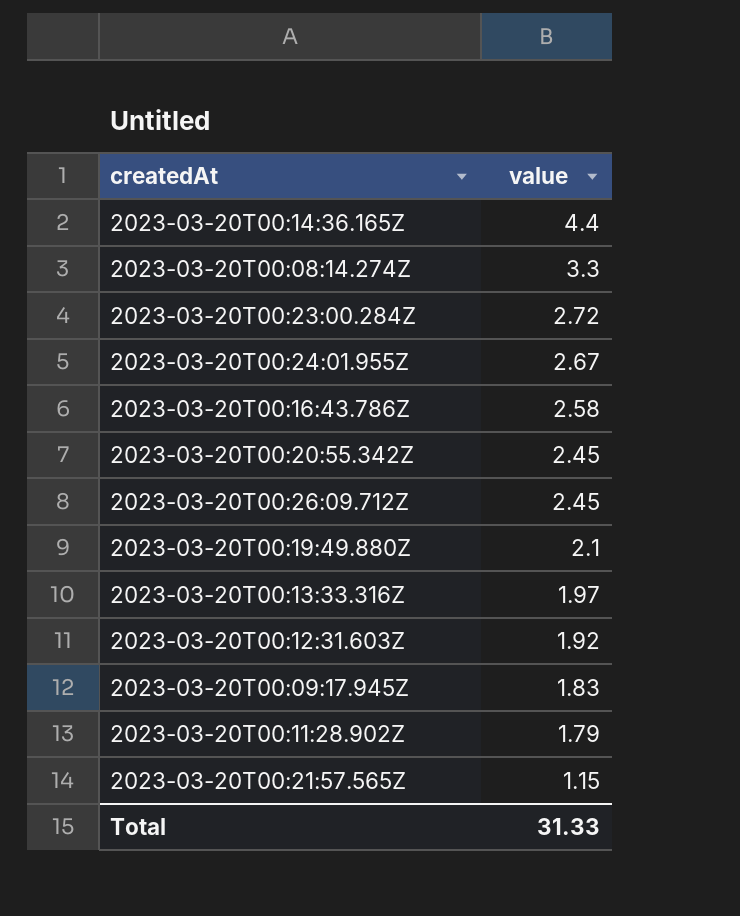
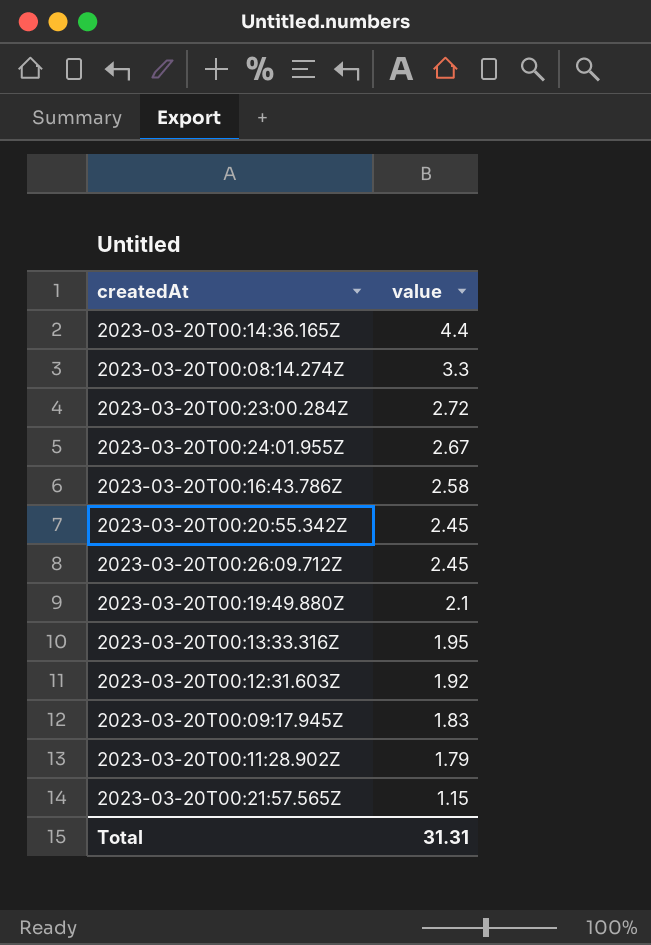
2023-03-20T00:13:33.316Z | value: 1.97 -> 1.95
Total | value: 31.33 -> 31.31

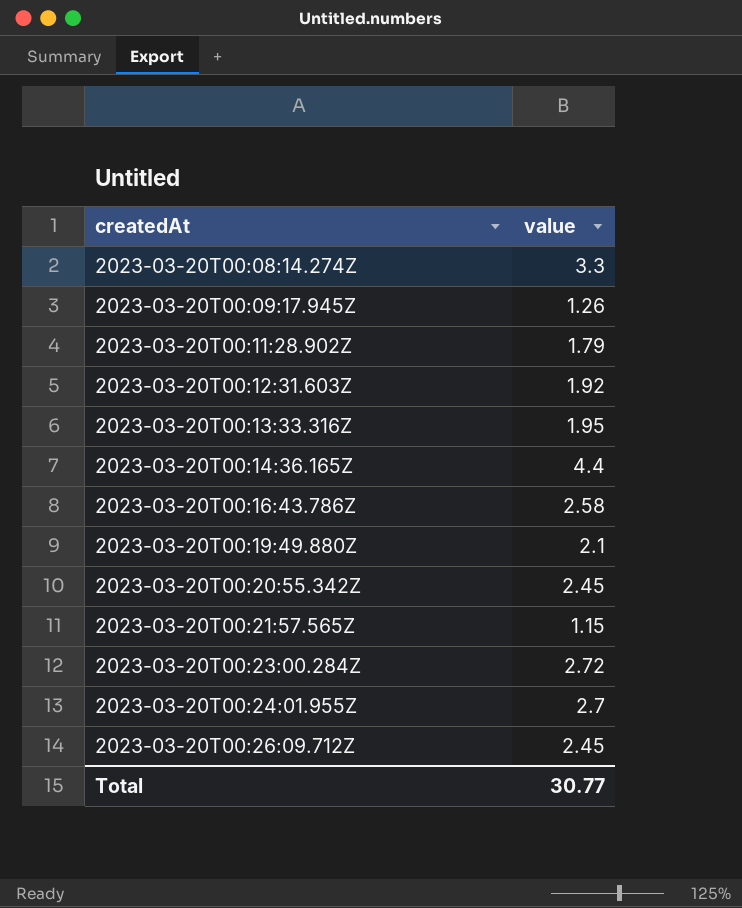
row order: value descending -> createdAt ascending
2023-03-20T00:09:17.945Z | value: 1.83 -> 1.26
2023-03-20T00:24:01.955Z | value: 2.67 -> 2.7
Total | value: 31.31 -> 30.77

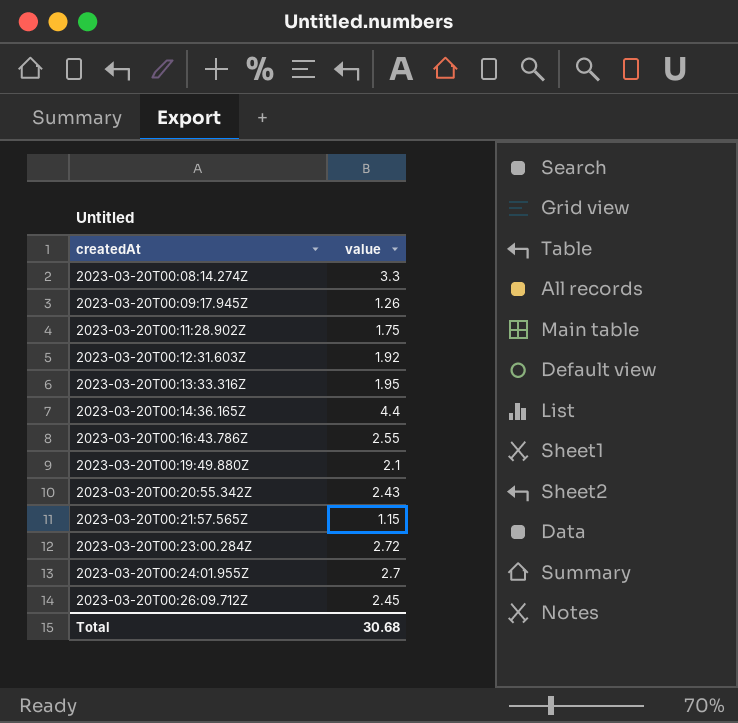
2023-03-20T00:11:28.902Z | value: 1.79 -> 1.75
2023-03-20T00:16:43.786Z | value: 2.58 -> 2.55
2023-03-20T00:20:55.342Z | value: 2.45 -> 2.43
Total | value: 30.77 -> 30.68

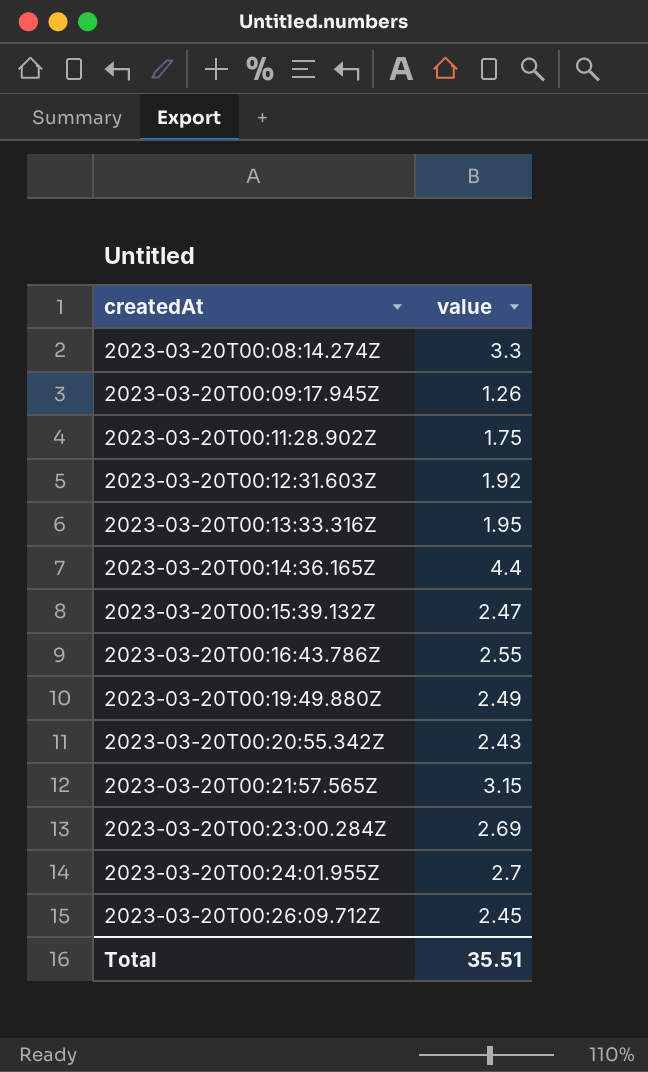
row 2023-03-20T00:15:39.132Z: none -> 2.47
2023-03-20T00:19:49.880Z | value: 2.1 -> 2.49
2023-03-20T00:21:57.565Z | value: 1.15 -> 3.15
2023-03-20T00:23:00.284Z | value: 2.72 -> 2.69
Total | value: 30.68 -> 35.51

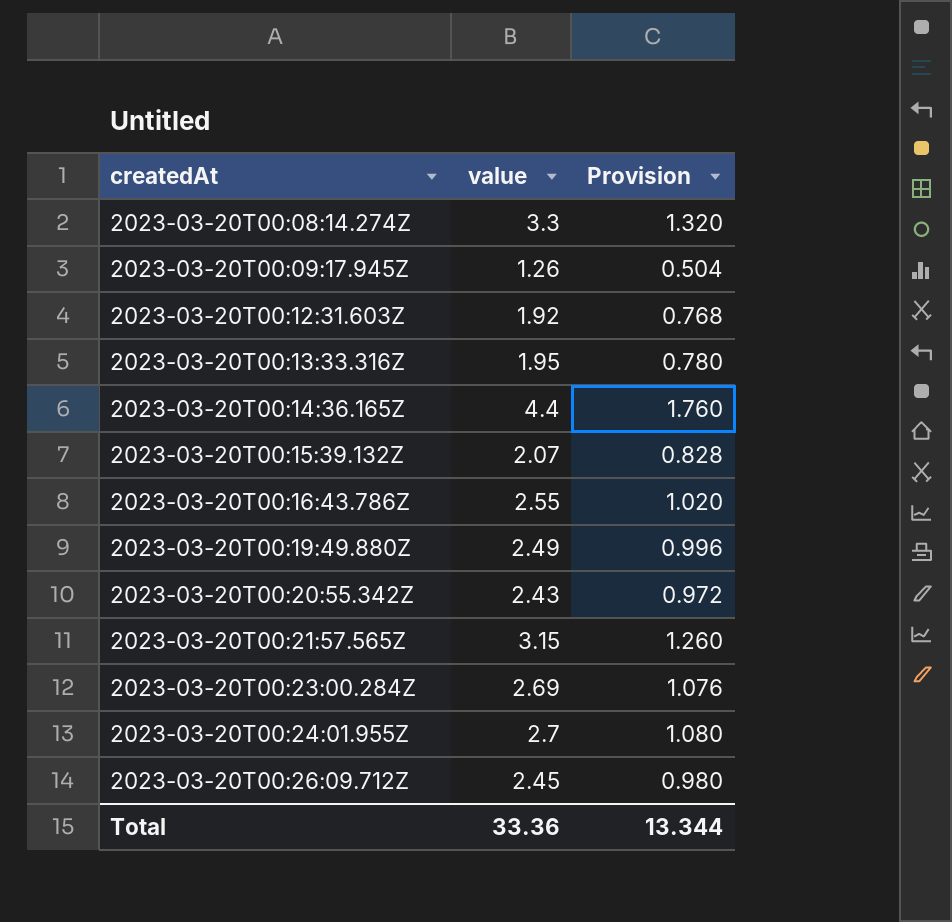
column Provision | formula: none -> [value] * 0.4
row 2023-03-20T00:11:28.902Z: 1.75 -> none
2023-03-20T00:15:39.132Z | value: 2.47 -> 2.07
Total | value: 35.51 -> 33.36

